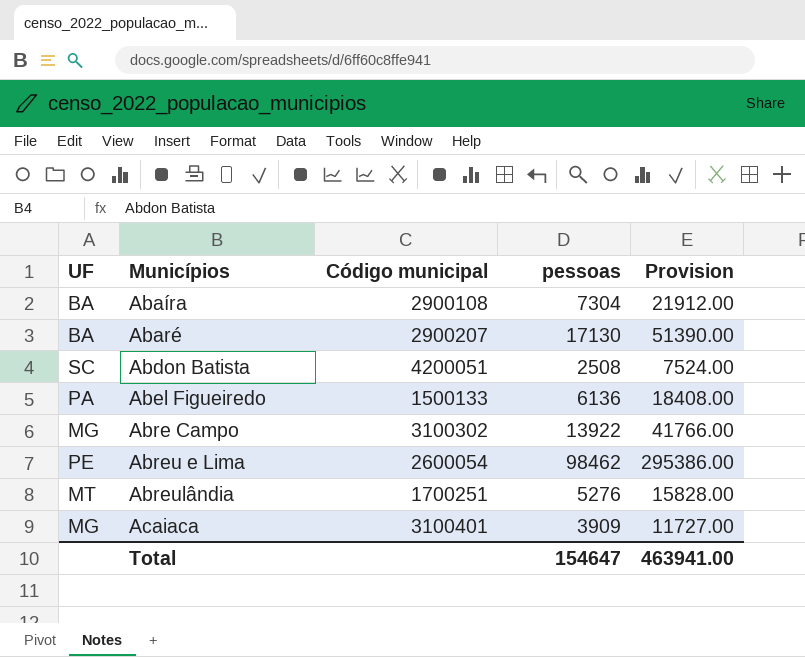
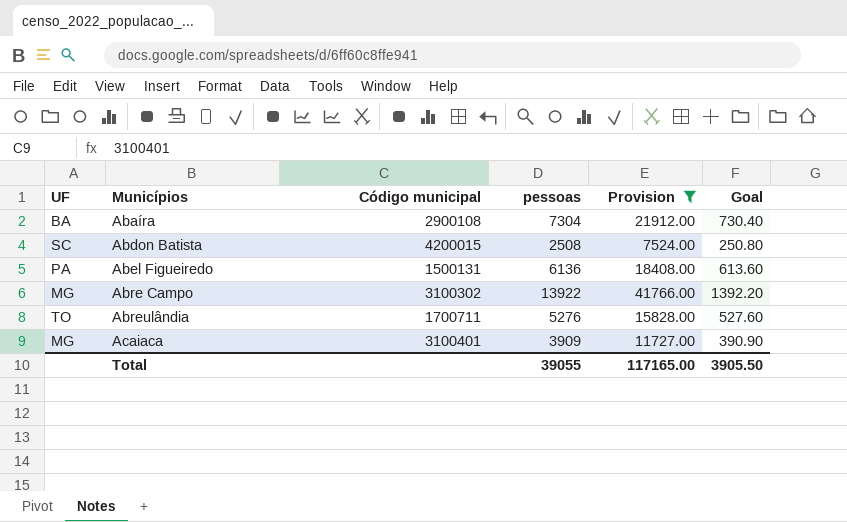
filter: none -> Provision <= 41766.00
column Goal | formula: none -> [pessoas] * 0.1
Abdon Batista | Código municipal: 4200051 -> 4200015
Abel Figueiredo | Código municipal: 1500133 -> 1500131
Abreulândia | UF: MT -> TO
Abreulândia | Código municipal: 1700251 -> 1700711
Total | pessoas: 154647 -> 39055
Total | Provision: 463941.00 -> 117165.00

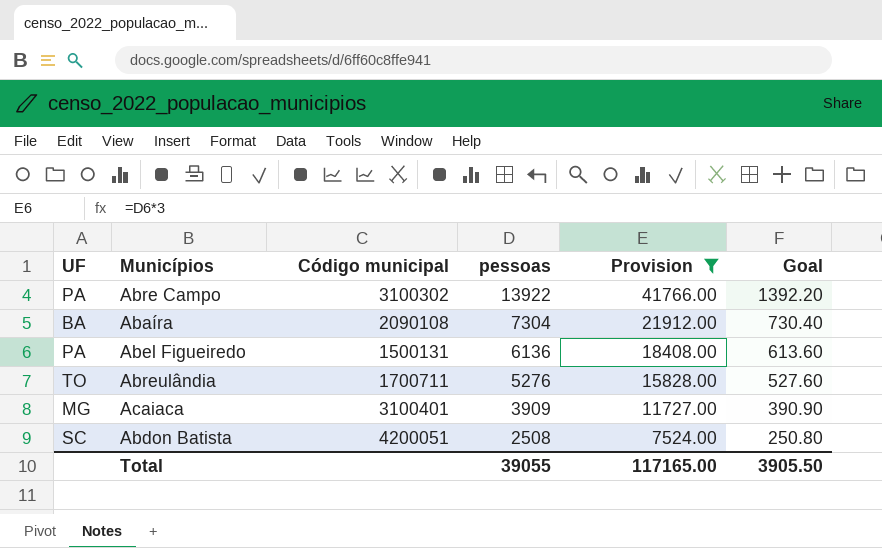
row order: Municípios ascending -> pessoas descending
Abre Campo | UF: MG -> PA
Abaíra | Código municipal: 2900108 -> 2090108
Abdon Batista | Código municipal: 4200015 -> 4200051

